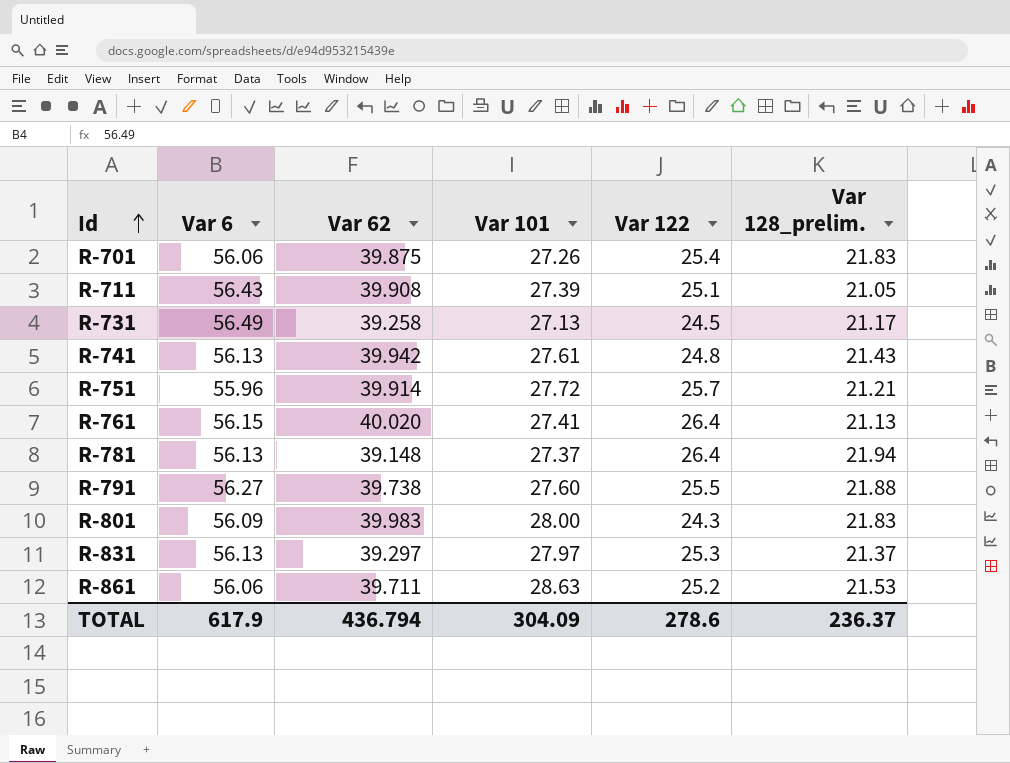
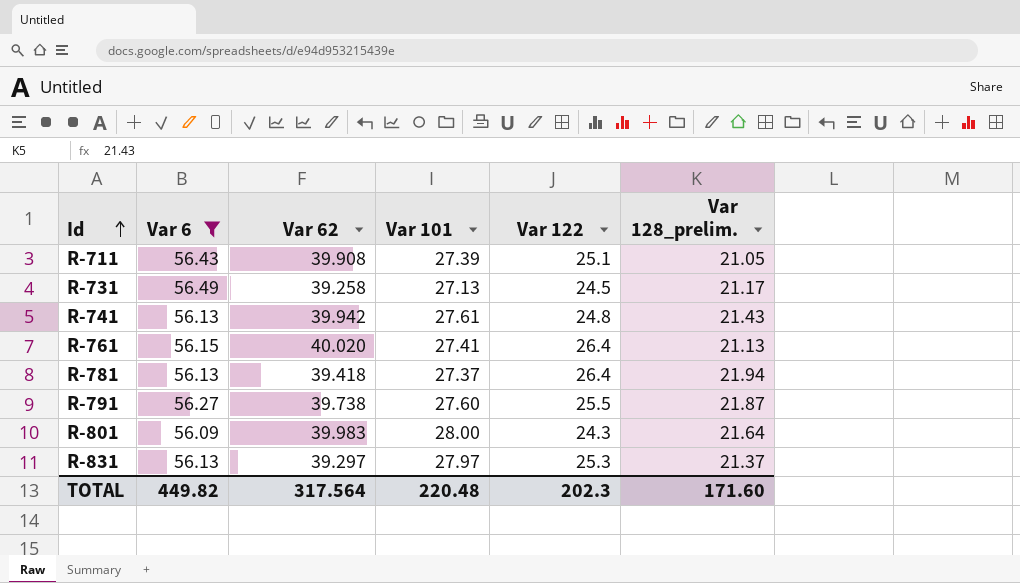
filter: none -> Var 6 >= 56.09
R-781 | Var 62: 39.148 -> 39.418
R-791 | Var 128_prelim.: 21.88 -> 21.87
R-801 | Var 128_prelim.: 21.83 -> 21.64
TOTAL | Var 6: 617.9 -> 449.82
TOTAL | Var 62: 436.794 -> 317.564
TOTAL | Var 101: 304.09 -> 220.48
TOTAL | Var 122: 278.6 -> 202.3
TOTAL | Var 128_prelim.: 236.37 -> 171.60

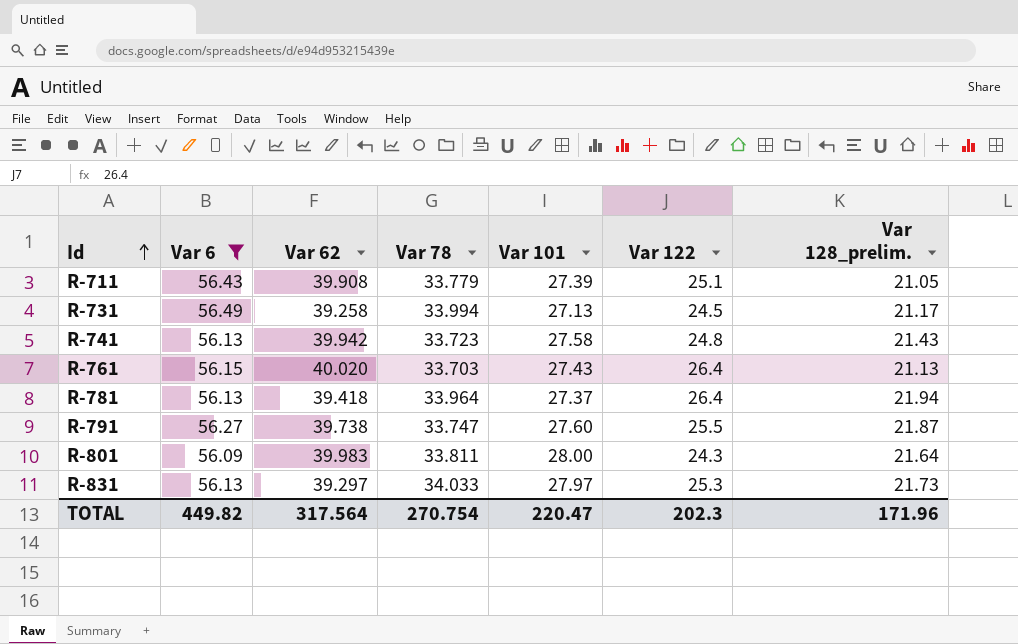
column Var 78 | position: none -> 4
R-741 | Var 101: 27.61 -> 27.58
R-761 | Var 101: 27.41 -> 27.43
R-831 | Var 128_prelim.: 21.37 -> 21.73
TOTAL | Var 101: 220.48 -> 220.47
TOTAL | Var 128_prelim.: 171.60 -> 171.96

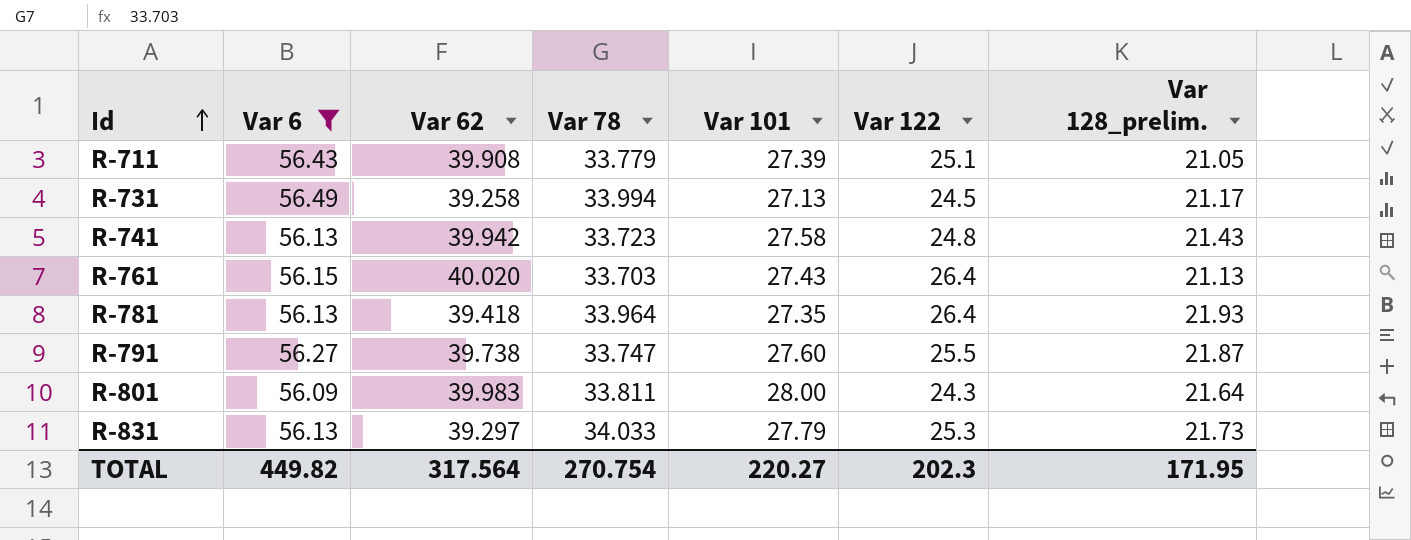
R-781 | Var 101: 27.37 -> 27.35
R-781 | Var 128_prelim.: 21.94 -> 21.93
R-831 | Var 101: 27.97 -> 27.79
TOTAL | Var 101: 220.47 -> 220.27
TOTAL | Var 128_prelim.: 171.96 -> 171.95

